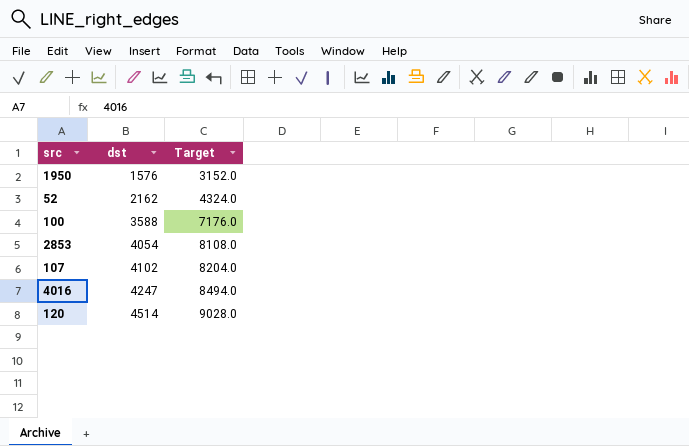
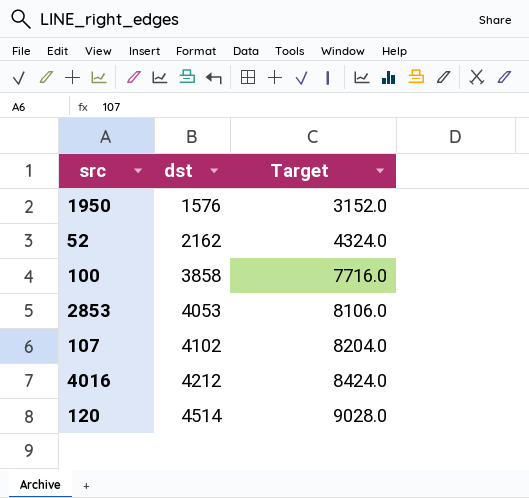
100 | dst: 3588 -> 3858
100 | Target: 7176.0 -> 7716.0
2853 | dst: 4054 -> 4053
2853 | Target: 8108.0 -> 8106.0
4016 | dst: 4247 -> 4212
4016 | Target: 8494.0 -> 8424.0

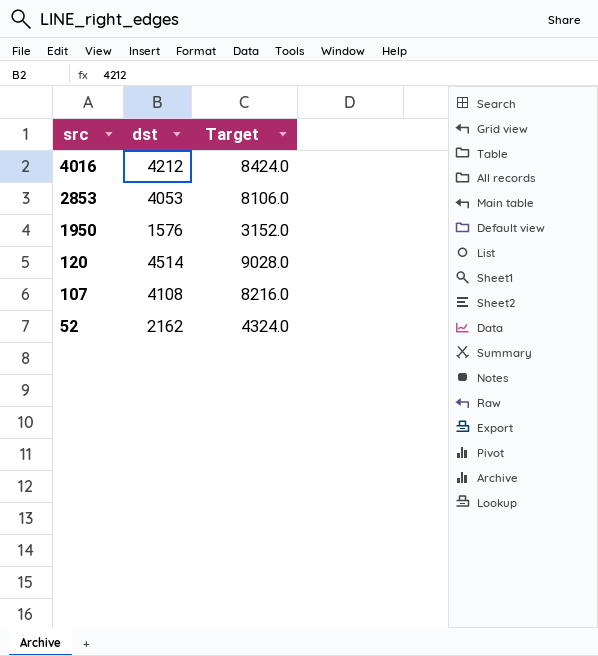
row order: dst ascending -> src descending
row 100: 3858 | 7716.0 -> none
107 | dst: 4102 -> 4108
107 | Target: 8204.0 -> 8216.0

